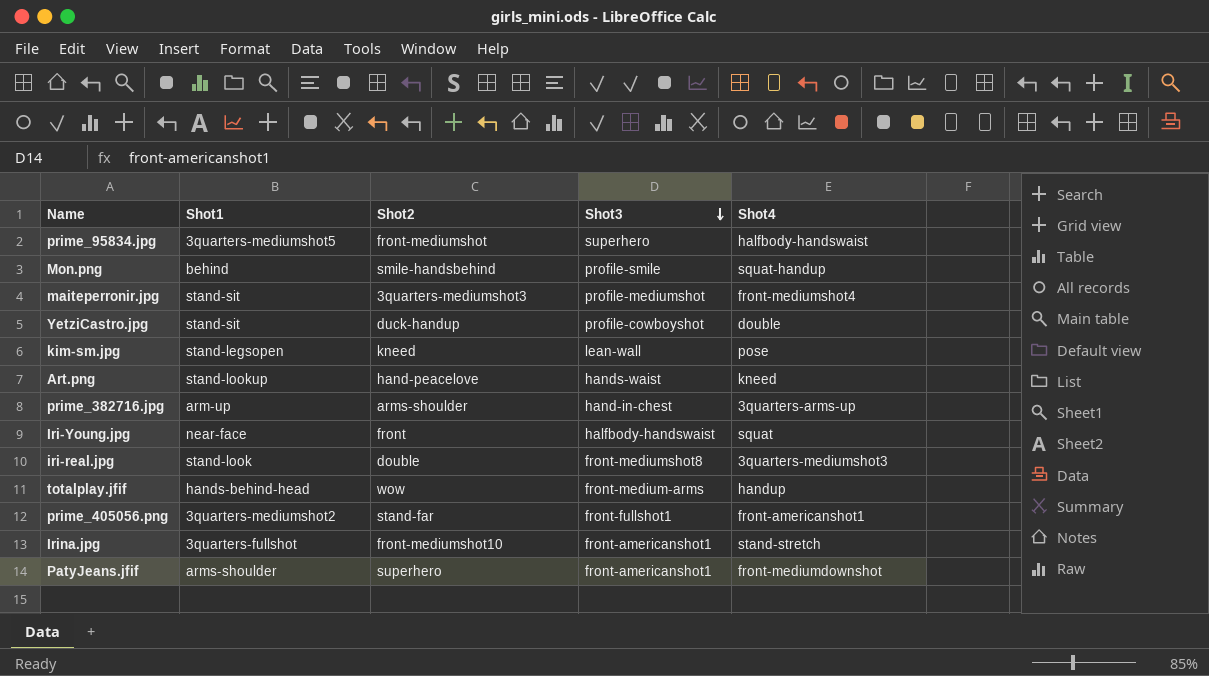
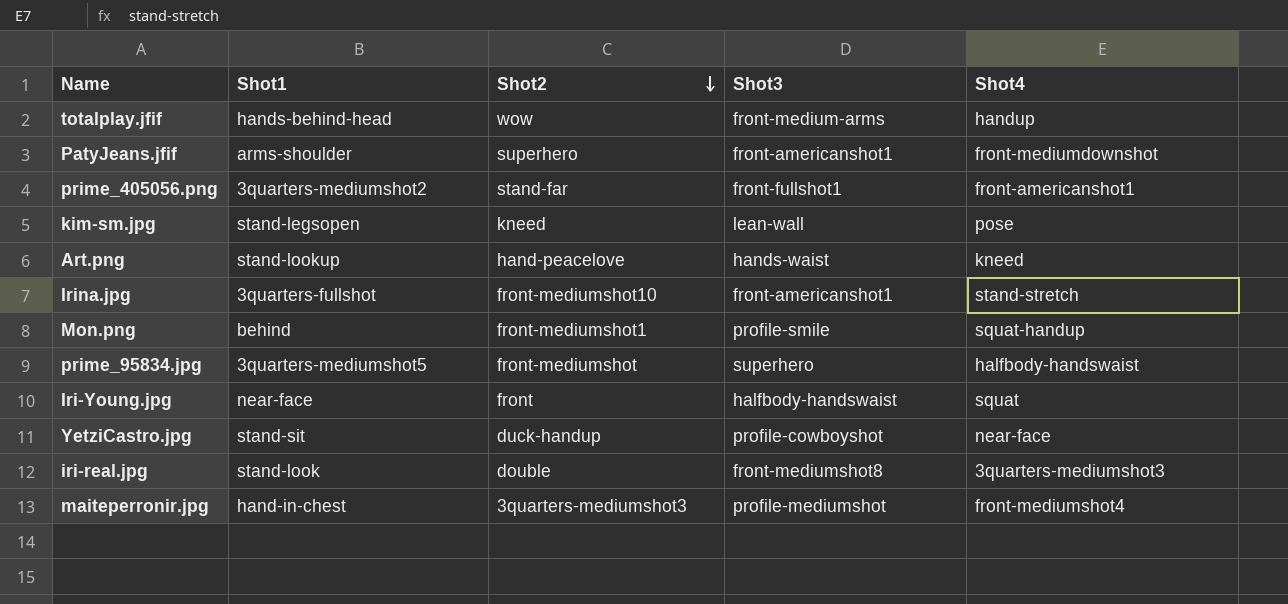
row order: Shot3 descending -> Shot2 descending
row prime_382716.jpg: arm-up | arms-shoulder | hand-in-chest | 3quarters-arms-up -> none
Mon.png | Shot2: smile-handsbehind -> front-mediumshot1
YetziCastro.jpg | Shot4: double -> near-face
maiteperronir.jpg | Shot1: stand-sit -> hand-in-chest

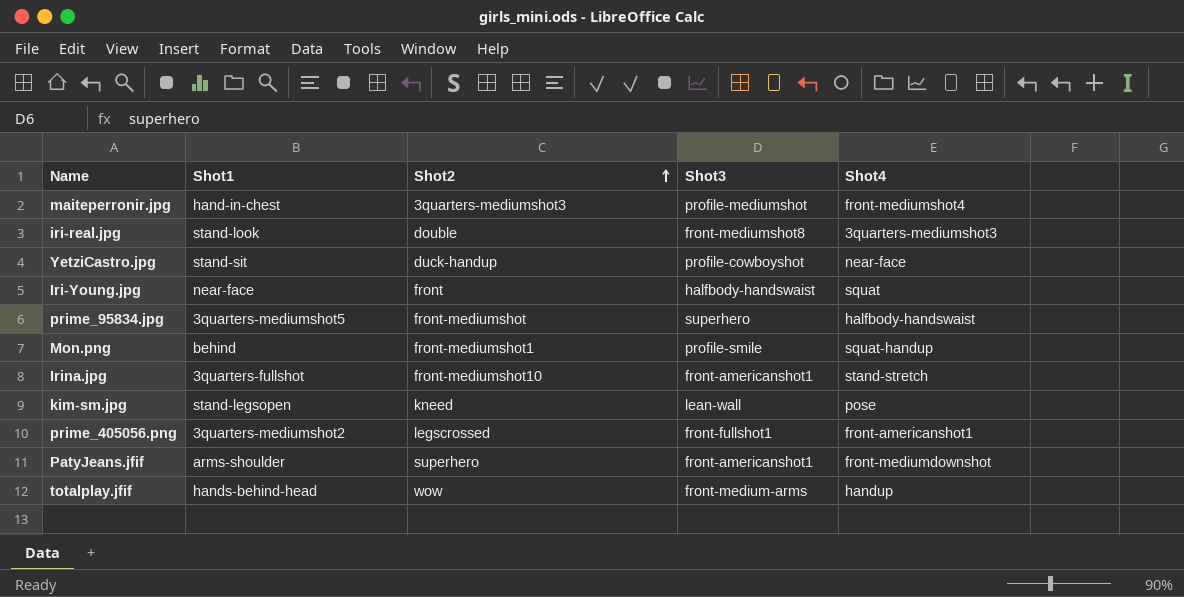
row order: Shot2 descending -> Shot2 ascending
row Art.png: stand-lookup | hand-peacelove | hands-waist | kneed -> none
prime_405056.png | Shot2: stand-far -> legscrossed

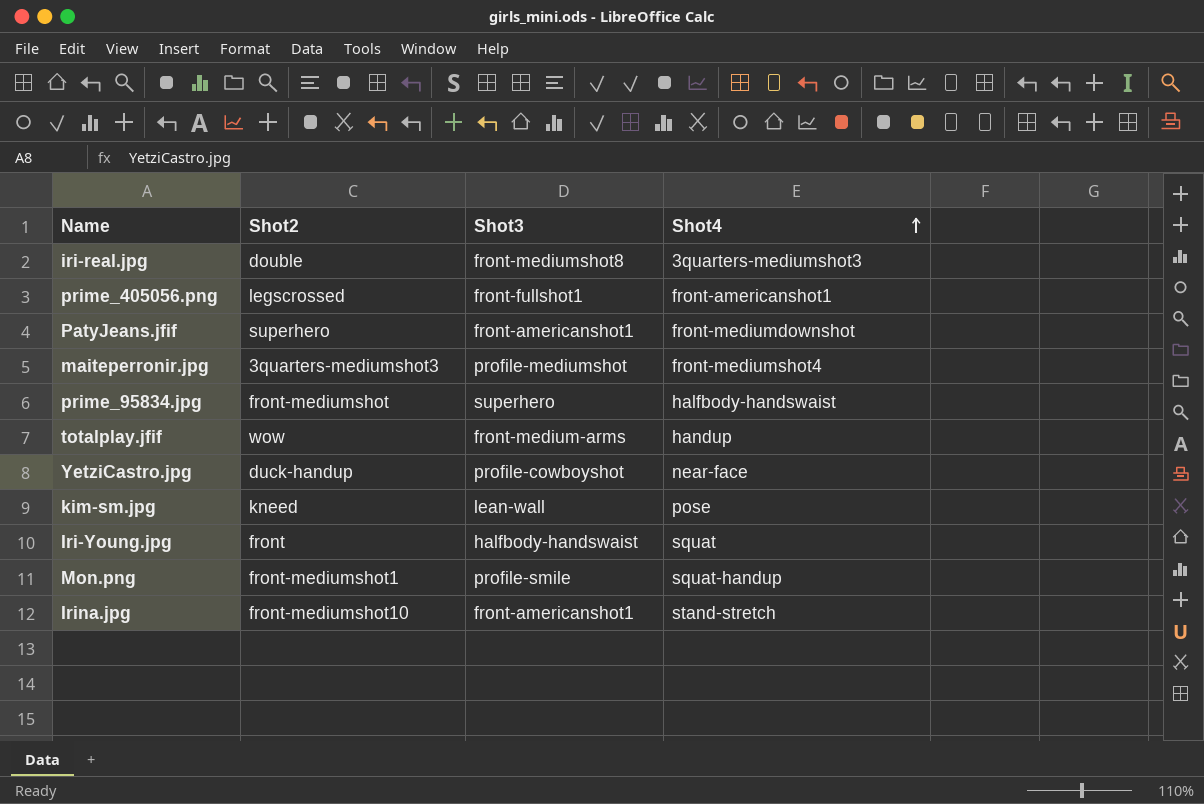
row order: Shot2 ascending -> Shot4 ascending
column Shot1 | position: 2 -> none

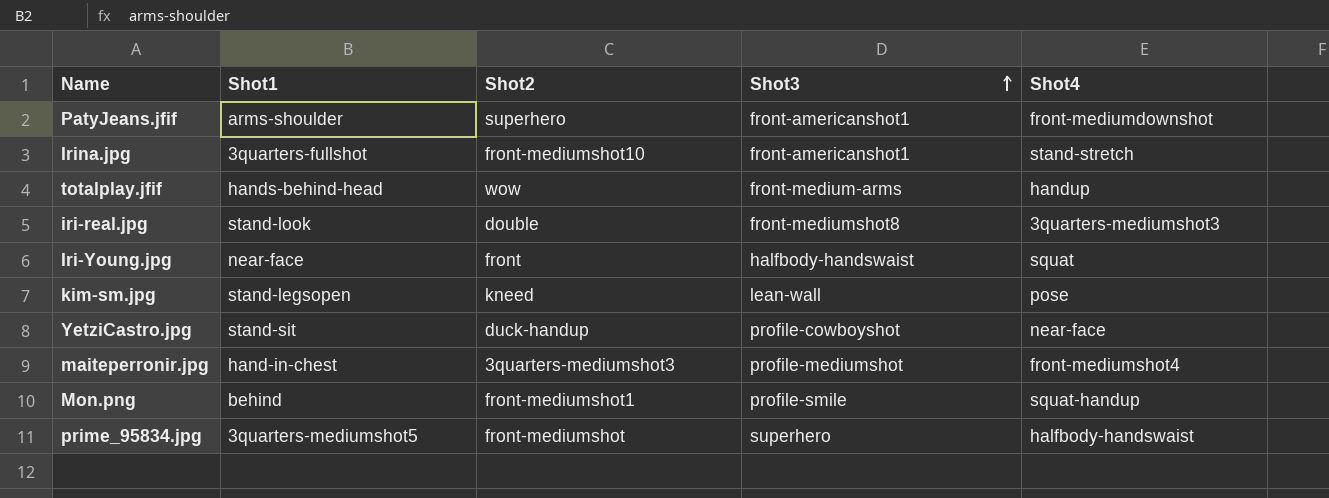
row order: Shot4 ascending -> Shot3 ascending
column Shot1 | position: none -> 2
row prime_405056.png: legscrossed | front-fullshot1 | front-americanshot1 -> none

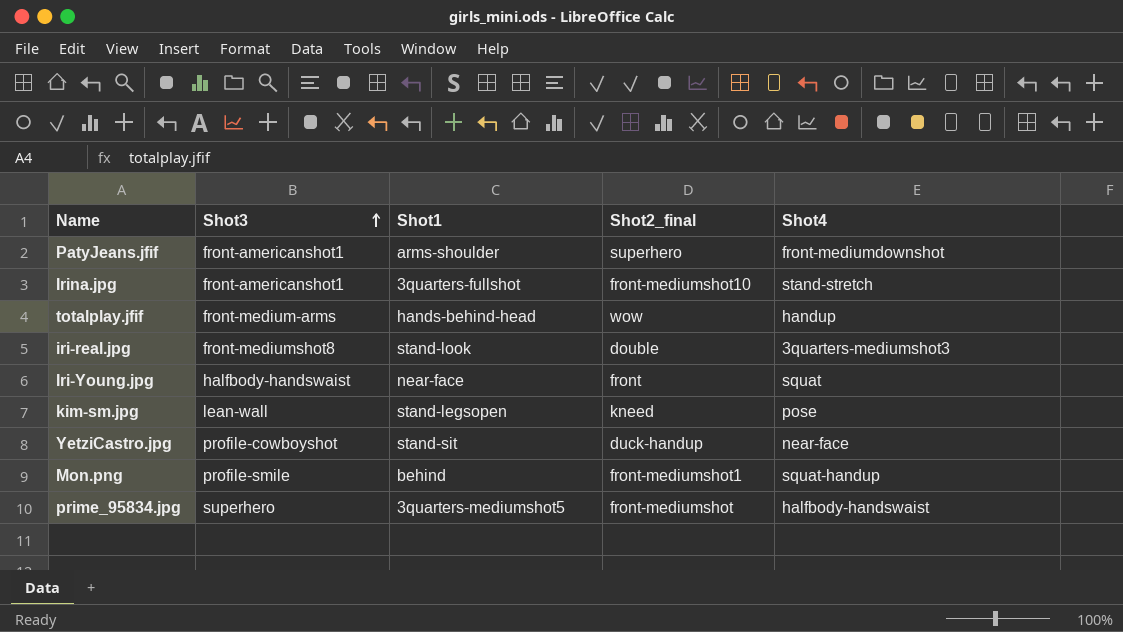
column Shot3 | position: 4 -> 2
column name: Shot2 -> Shot2_final
row maiteperronir.jpg: hand-in-chest | 3quarters-mediumshot3 | profile-mediumshot | front-mediumshot4 -> none

